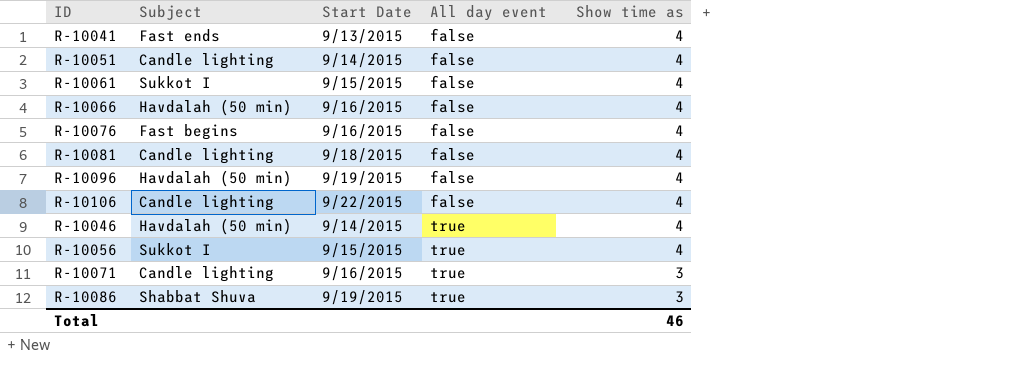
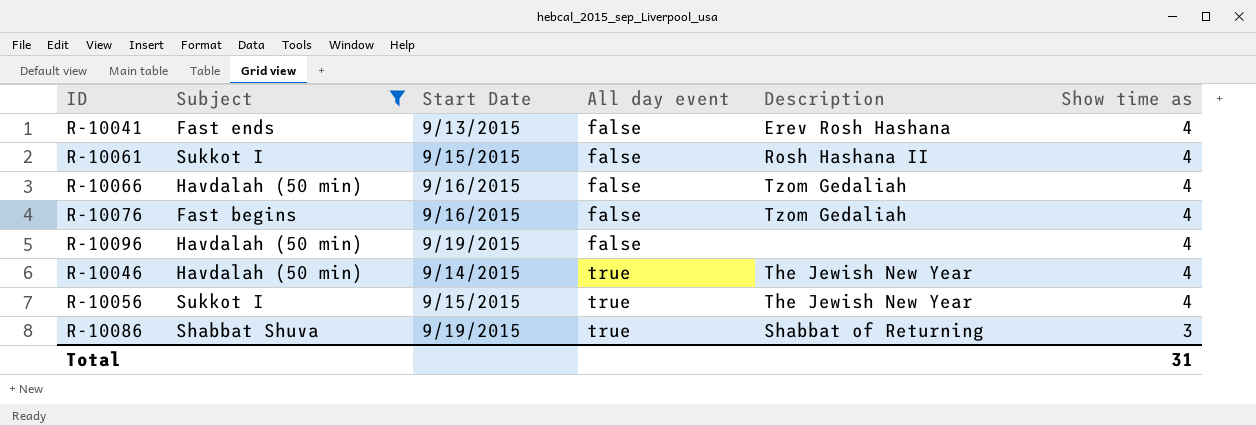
filter: none -> Subject != Candle lighting
column Description | position: none -> 5
Total | Show time as: 46 -> 31

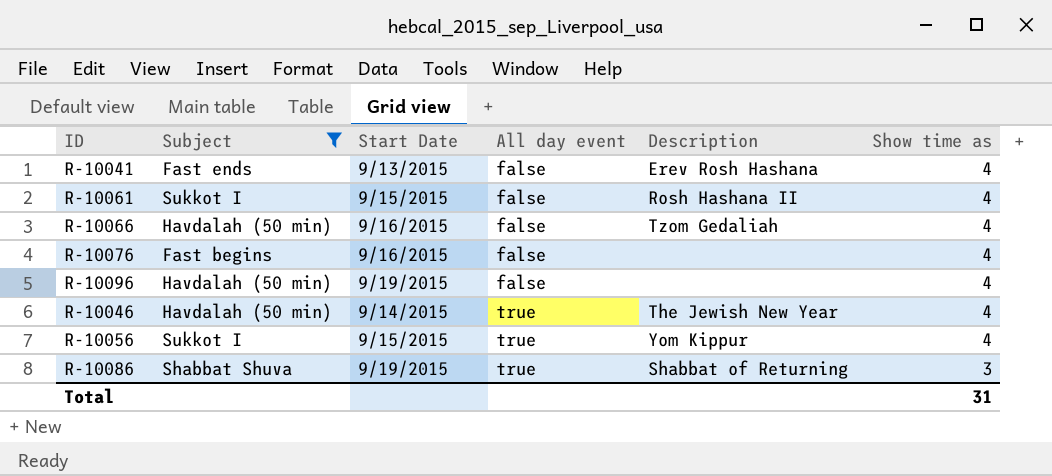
R-10076 | Description: Tzom Gedaliah -> none
R-10056 | Description: The Jewish New Year -> Yom Kippur

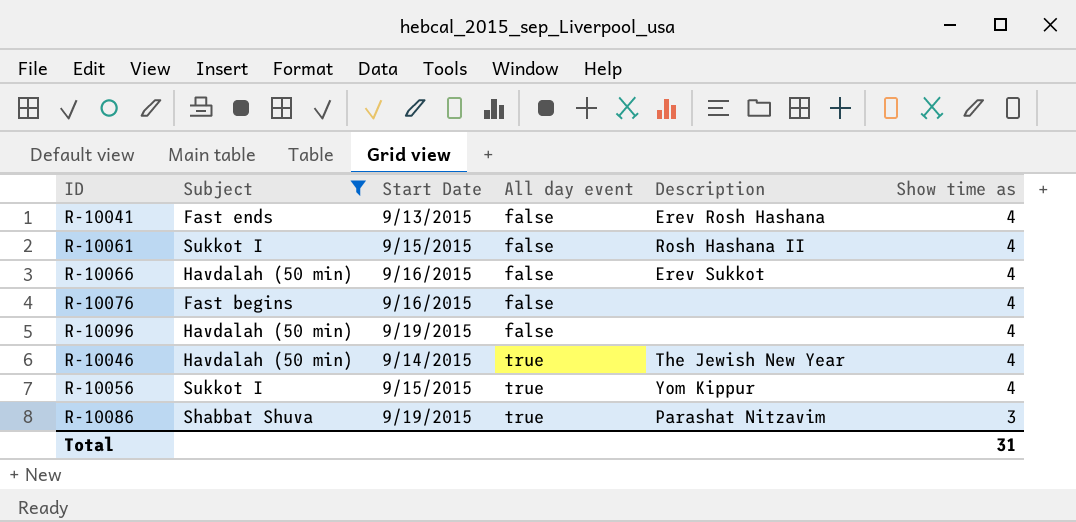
R-10066 | Description: Tzom Gedaliah -> Erev Sukkot
R-10086 | Description: Shabbat of Returning -> Parashat Nitzavim

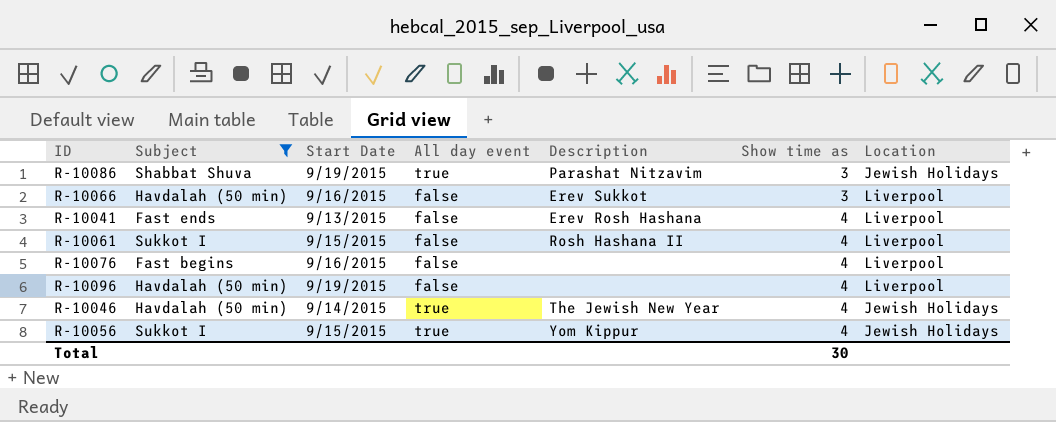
row order: All day event ascending -> Show time as ascending
column Location | position: none -> 7
R-10066 | Show time as: 4 -> 3
Total | Show time as: 31 -> 30

